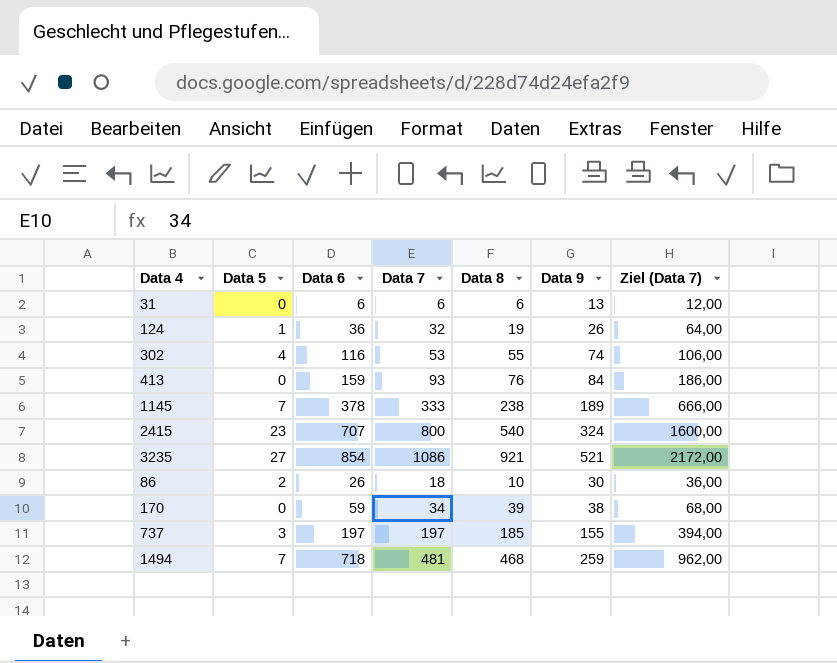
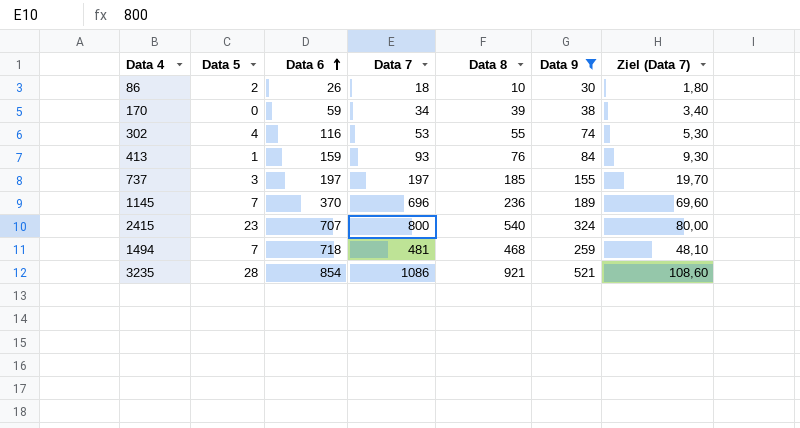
filter: none -> Data 9 >= 30
row order: none -> Data 6 ascending
column Ziel (Data 7) | formula: [Data 7] * 2 -> [Data 7] * 0,1
413 | Data 5: 0 -> 1
1145 | Data 6: 378 -> 370
1145 | Data 7: 333 -> 696
1145 | Data 8: 238 -> 236
3235 | Data 5: 27 -> 28

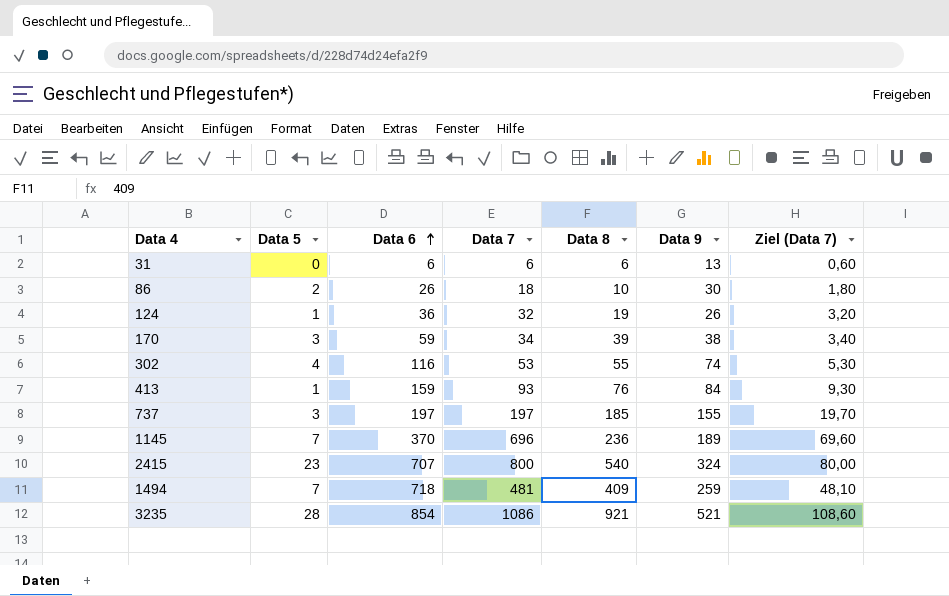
filter: Data 9 >= 30 -> none
170 | Data 5: 0 -> 3
1494 | Data 8: 468 -> 409

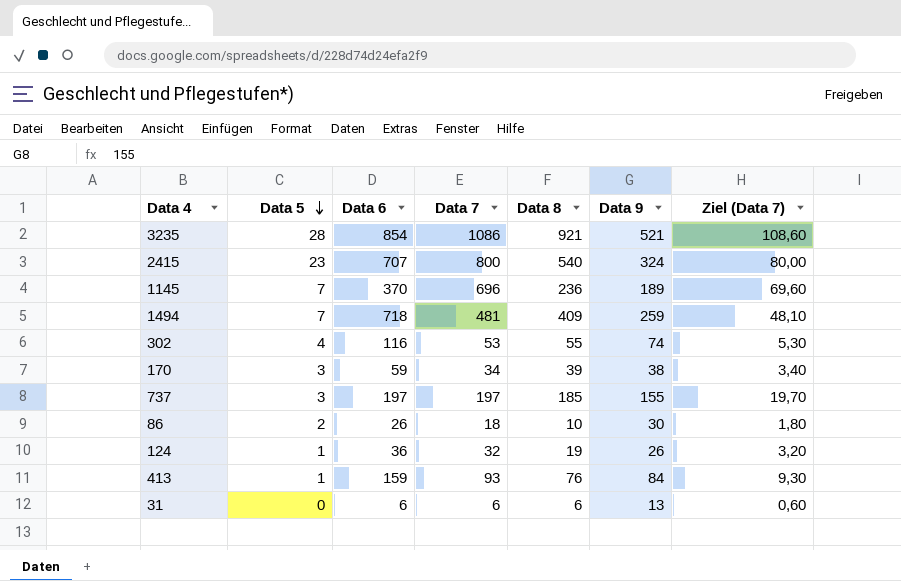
row order: Data 6 ascending -> Data 5 descending

